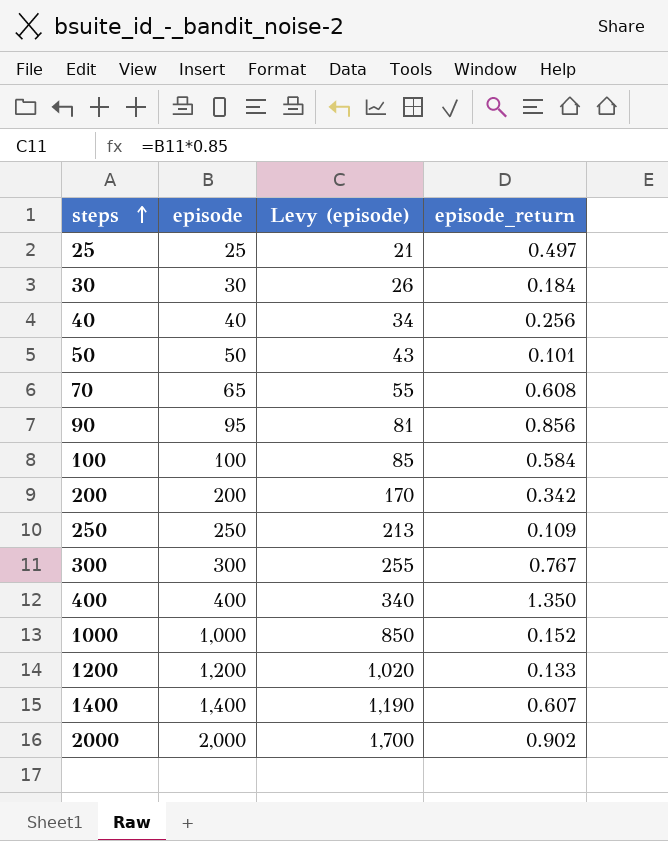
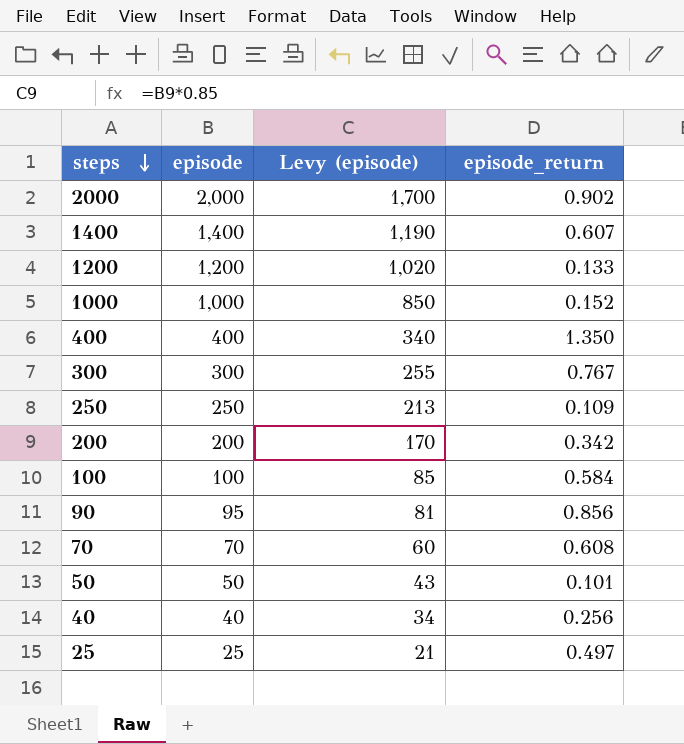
row order: steps ascending -> steps descending
row 30: 30 | 26 | 0.184 -> none
70 | episode: 65 -> 70
70 | Levy (episode): 55 -> 60

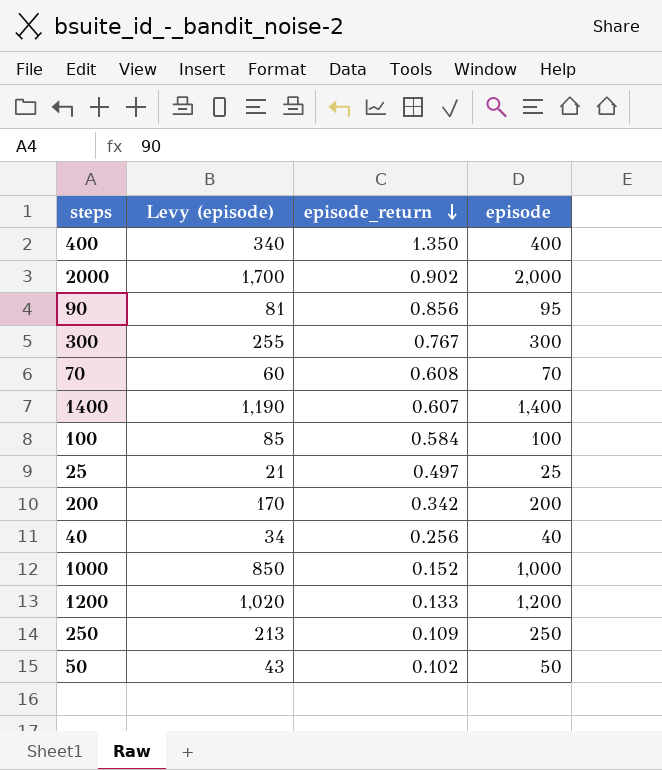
row order: steps descending -> episode_return descending
column episode | position: 2 -> 4
50 | episode_return: 0.101 -> 0.102

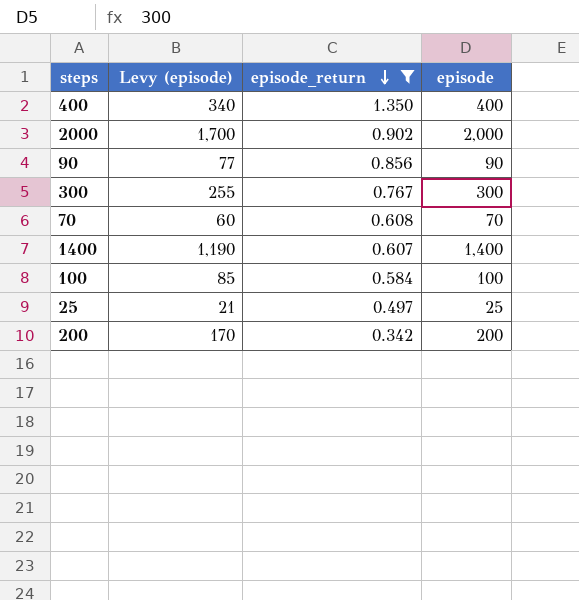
filter: none -> episode_return >= 0.342
90 | Levy (episode): 81 -> 77
90 | episode: 95 -> 90

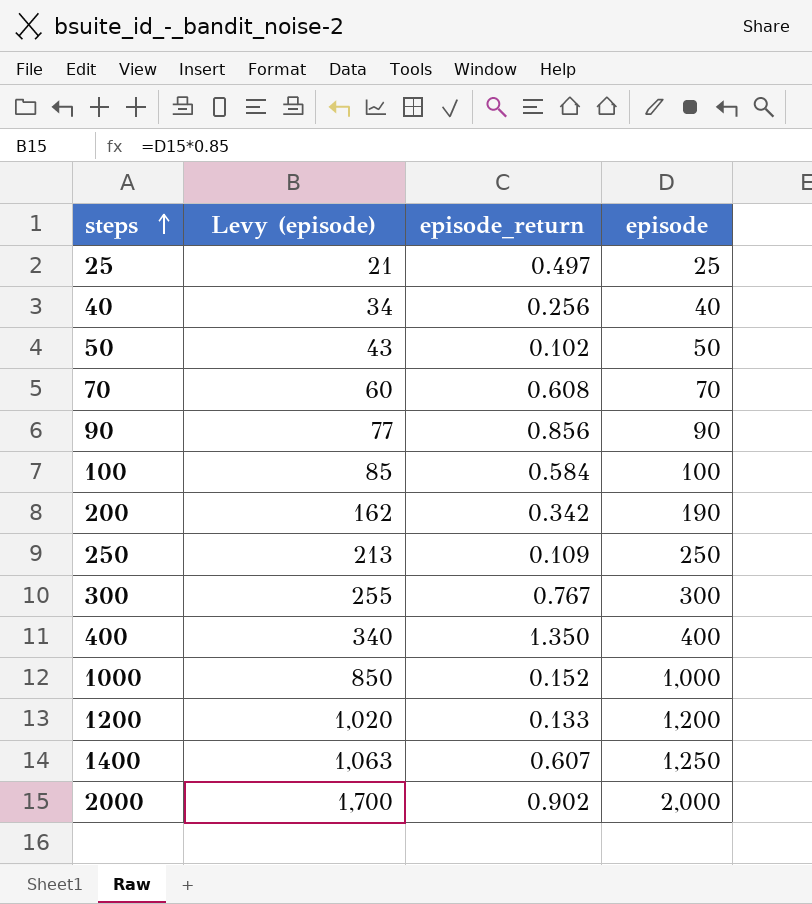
filter: episode_return >= 0.342 -> none
row order: episode_return descending -> steps ascending
200 | Levy (episode): 170 -> 162
200 | episode: 200 -> 190
1400 | Levy (episode): 1,190 -> 1,063
1400 | episode: 1,400 -> 1,250

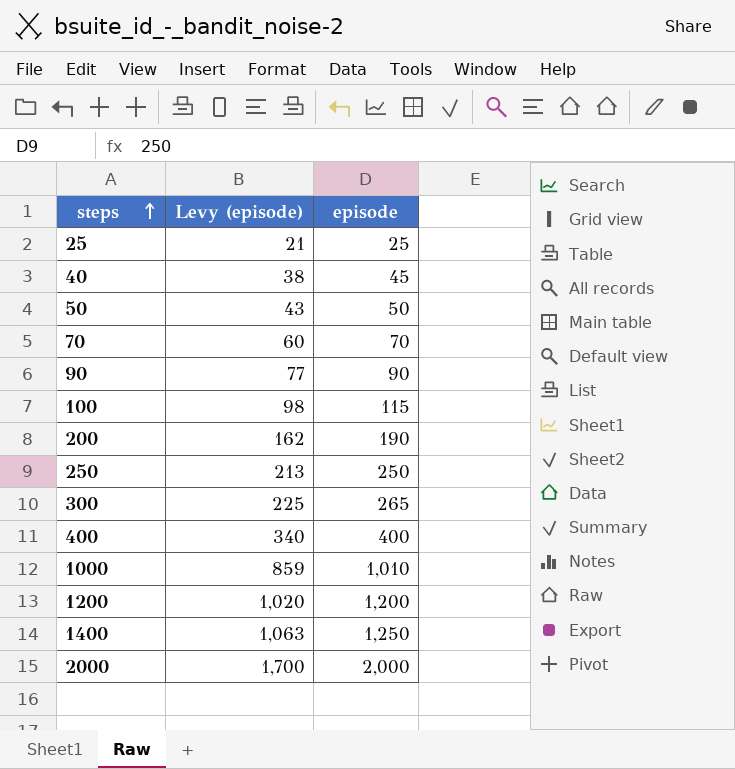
column episode_return | position: 3 -> none
40 | Levy (episode): 34 -> 38
40 | episode: 40 -> 45
100 | Levy (episode): 85 -> 98
100 | episode: 100 -> 115
300 | Levy (episode): 255 -> 225
300 | episode: 300 -> 265
1000 | Levy (episode): 850 -> 859
1000 | episode: 1,000 -> 1,010

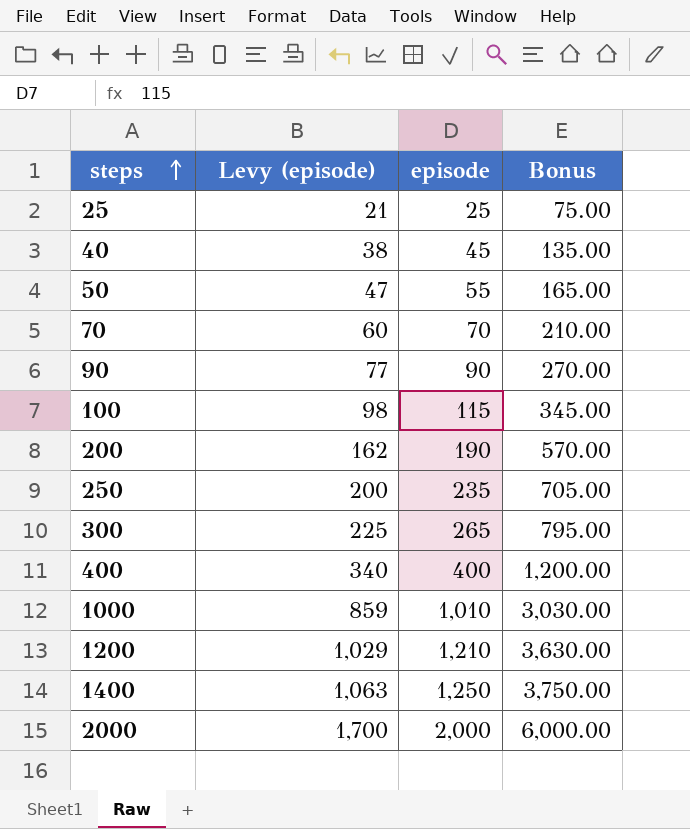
column Bonus | formula: none -> [episode] * 3
50 | Levy (episode): 43 -> 47
50 | episode: 50 -> 55
250 | Levy (episode): 213 -> 200
250 | episode: 250 -> 235
1200 | Levy (episode): 1,020 -> 1,029
1200 | episode: 1,200 -> 1,210

